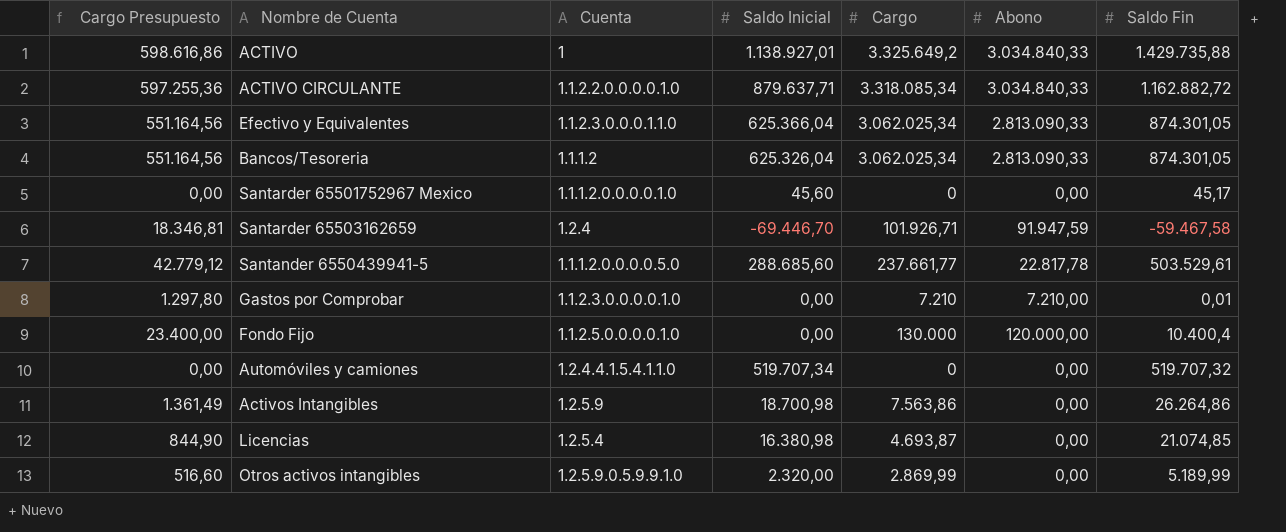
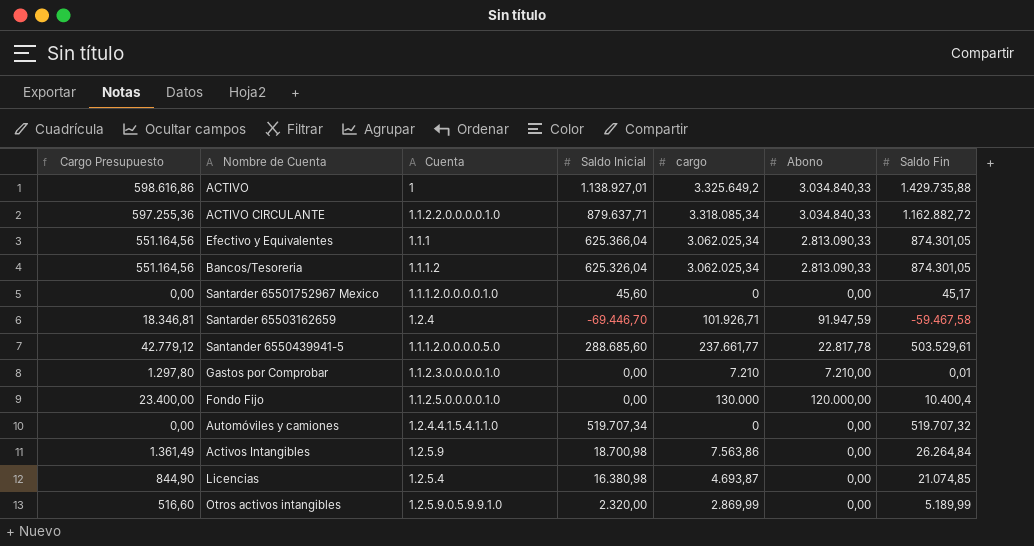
column name: Cargo -> cargo
Efectivo y Equivalentes | Cuenta: 1.1.2.3.0.0.0.1.1.0 -> 1.1.1
Activos Intangibles | Saldo Fin: 26.264,86 -> 26.264,84

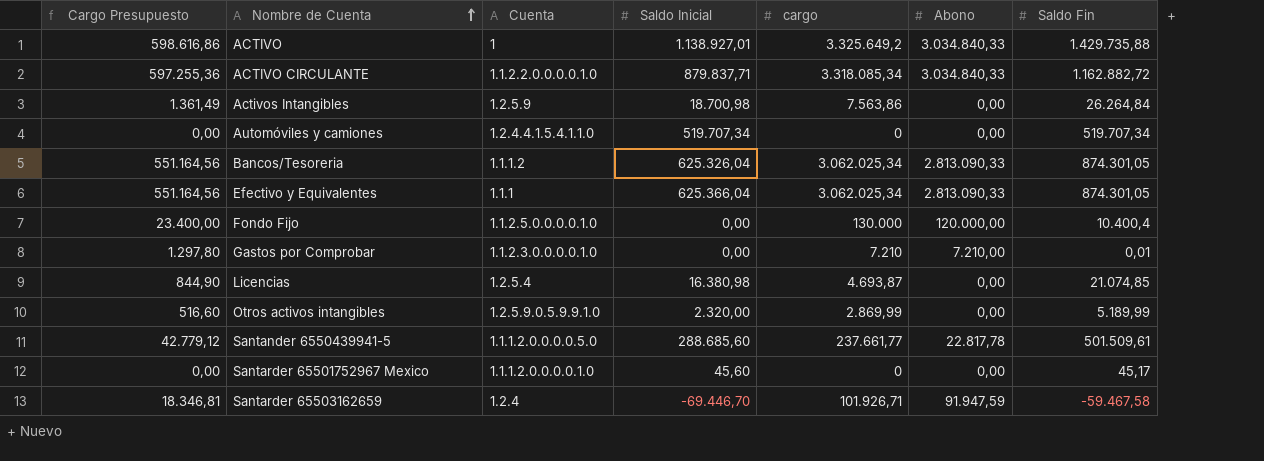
row order: none -> Nombre de Cuenta ascending
ACTIVO CIRCULANTE | Saldo Inicial: 879.637,71 -> 879.837,71
Automóviles y camiones | Saldo Fin: 519.707,32 -> 519.707,34
Santander 6550439941-5 | Saldo Fin: 503.529,61 -> 501.509,61

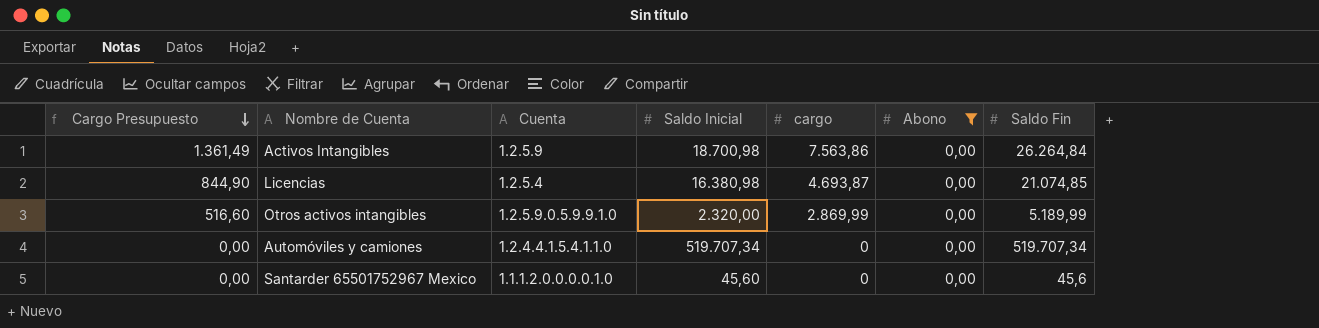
filter: none -> Abono = 0,00
row order: Nombre de Cuenta ascending -> Cargo Presupuesto descending
Santarder 65501752967 Mexico | Saldo Fin: 45,17 -> 45,6

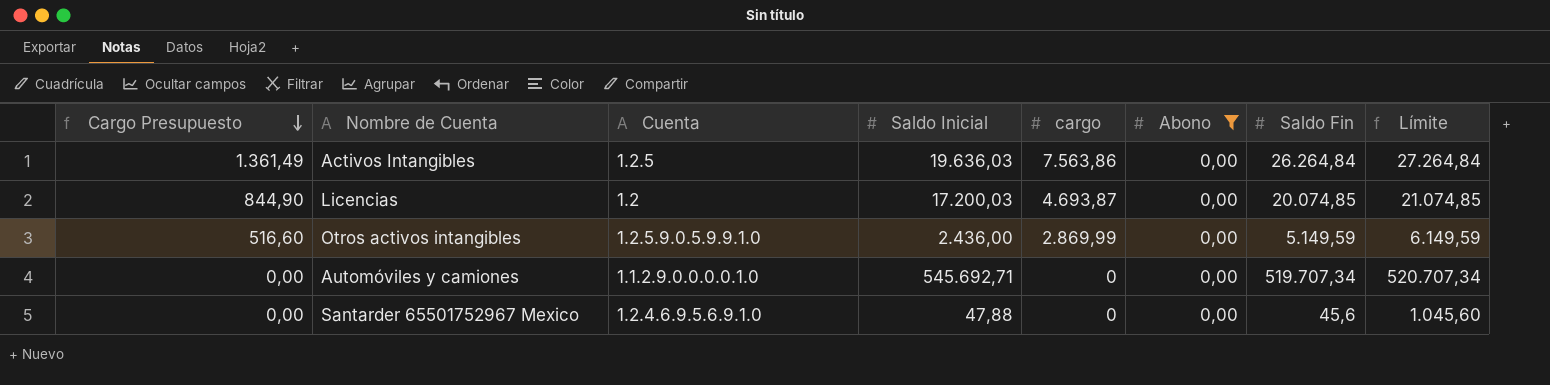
column Límite | formula: none -> [Saldo Fin] + 1000
Activos Intangibles | Cuenta: 1.2.5.9 -> 1.2.5
Activos Intangibles | Saldo Inicial: 18.700,98 -> 19.636,03
Licencias | Cuenta: 1.2.5.4 -> 1.2
Licencias | Saldo Inicial: 16.380,98 -> 17.200,03
Licencias | Saldo Fin: 21.074,85 -> 20.074,85
Otros activos intangibles | Saldo Inicial: 2.320,00 -> 2.436,00
Otros activos intangibles | Saldo Fin: 5.189,99 -> 5.149,59
Automóviles y camiones | Cuenta: 1.2.4.4.1.5.4.1.1.0 -> 1.1.2.9.0.0.0.0.1.0
Automóviles y camiones | Saldo Inicial: 519.707,34 -> 545.692,71
Santarder 65501752967 Mexico | Cuenta: 1.1.1.2.0.0.0.0.1.0 -> 1.2.4.6.9.5.6.9.1.0
Santarder 65501752967 Mexico | Saldo Inicial: 45,60 -> 47,88

